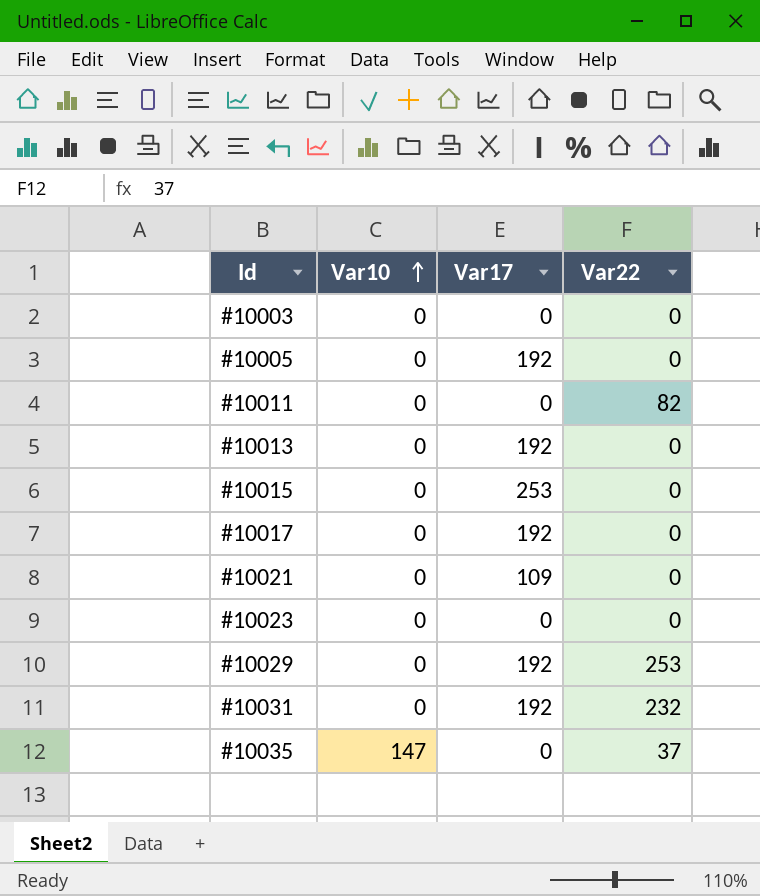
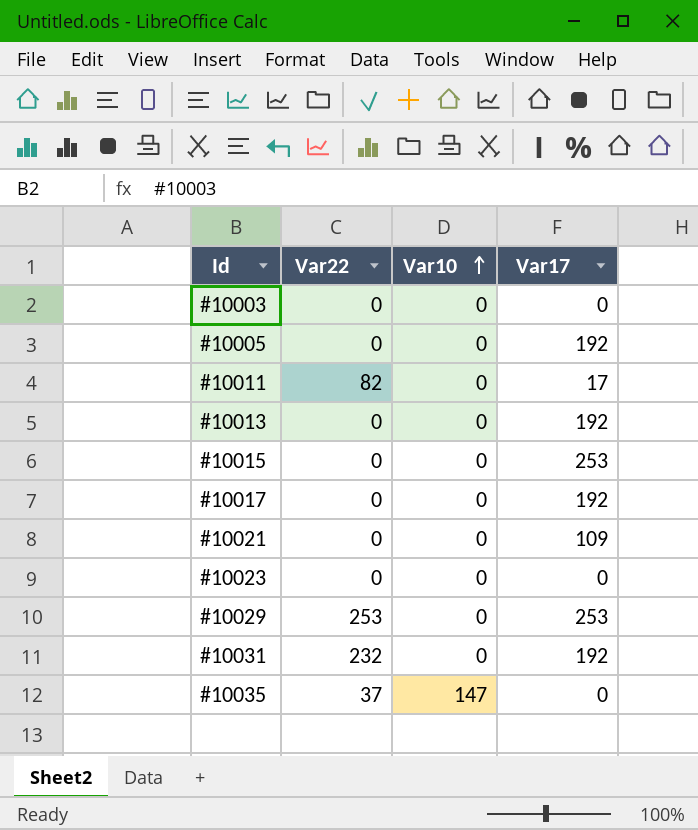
column Var22 | position: 4 -> 2
#10011 | Var17: 0 -> 17
#10029 | Var17: 192 -> 253

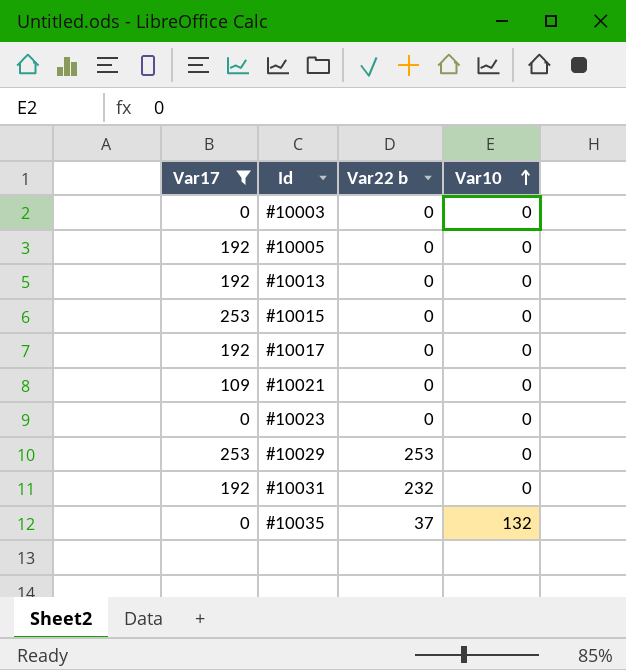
filter: none -> Var17 != 17
column Var17 | position: 4 -> 1
column name: Var22 -> Var22 b
#10035 | Var10: 147 -> 132

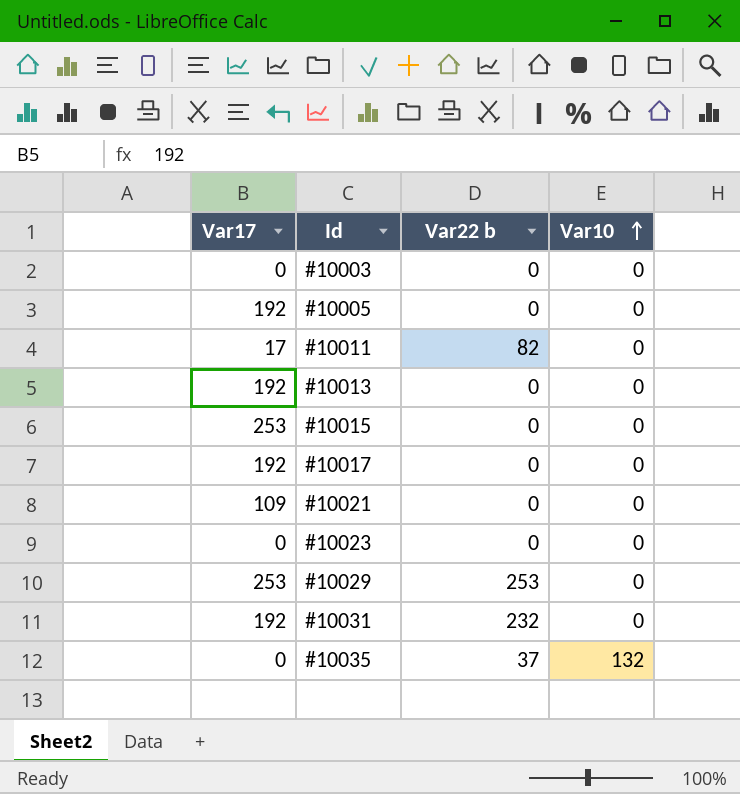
filter: Var17 != 17 -> none

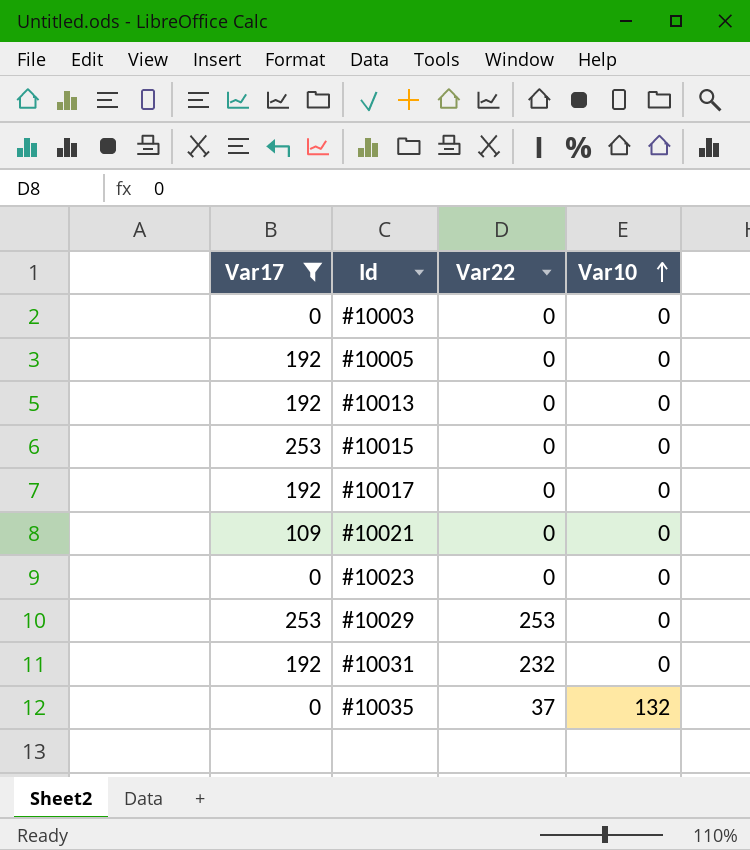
filter: none -> Var17 != 17
column name: Var22 b -> Var22

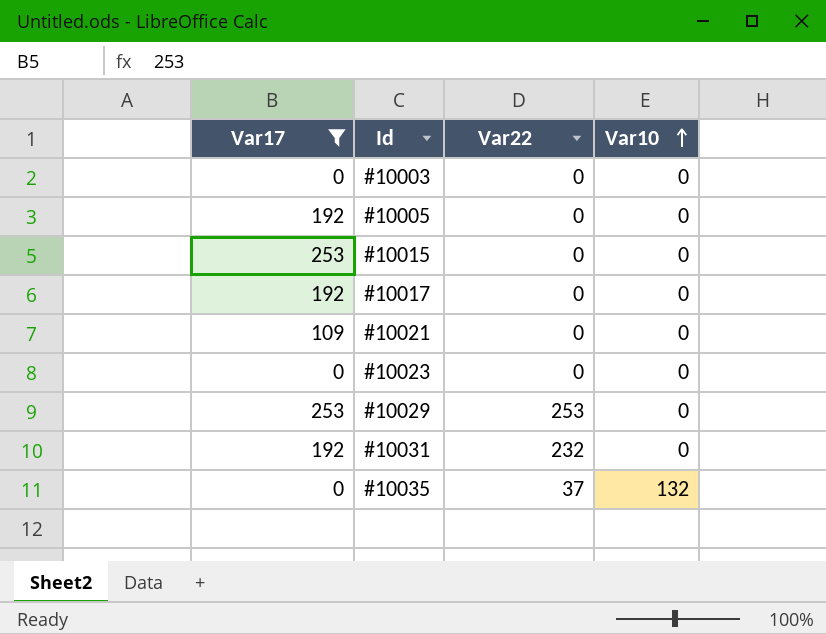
row #10013: 192 | 0 | 0 -> none

